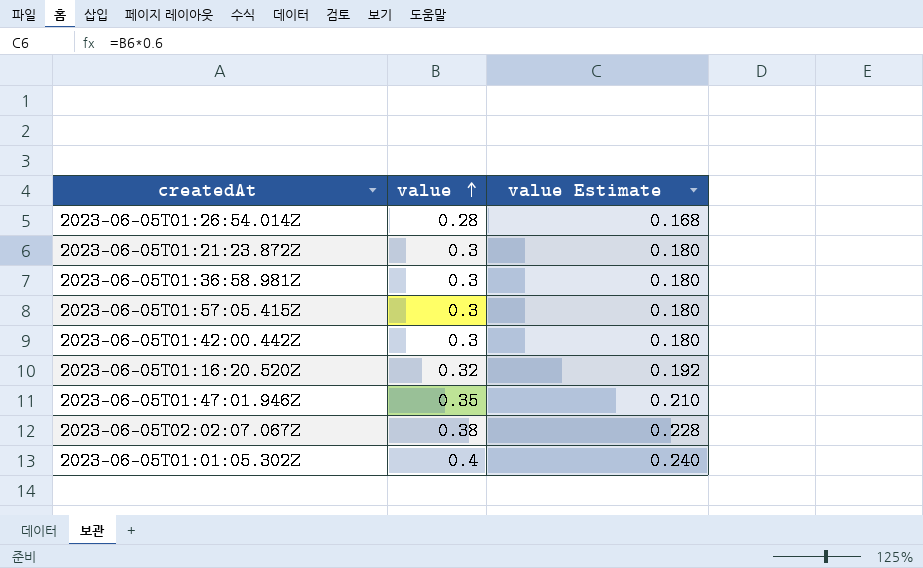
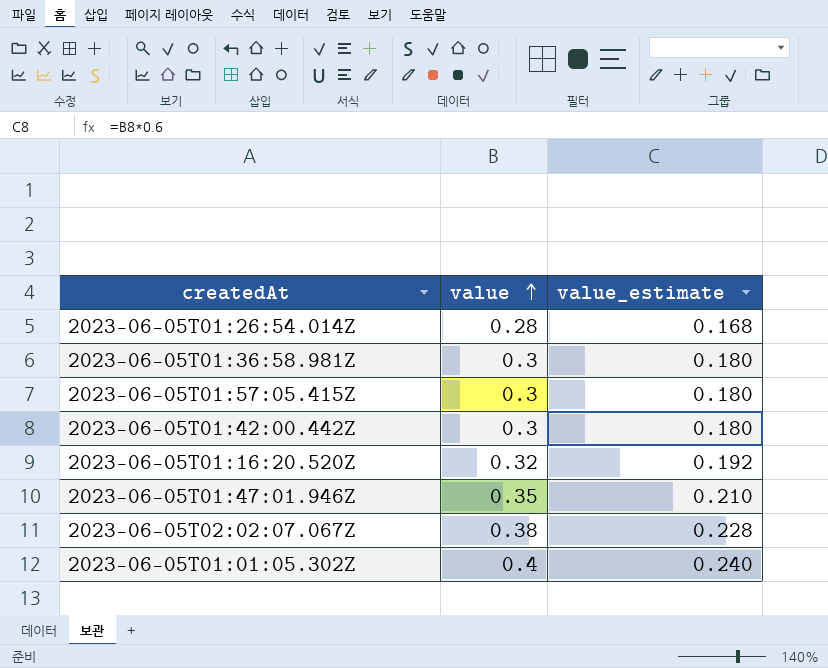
column name: value Estimate -> value_estimate
row 2023-06-05T01:21:23.872Z: 0.3 | 0.180 -> none

